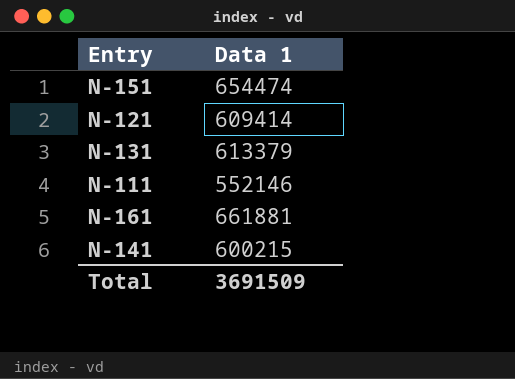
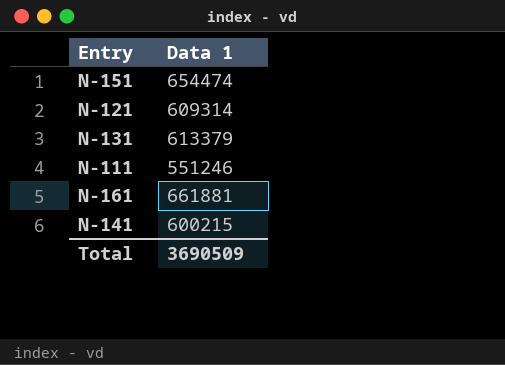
N-121 | Data 1: 609414 -> 609314
N-111 | Data 1: 552146 -> 551246
Total | Data 1: 3691509 -> 3690509

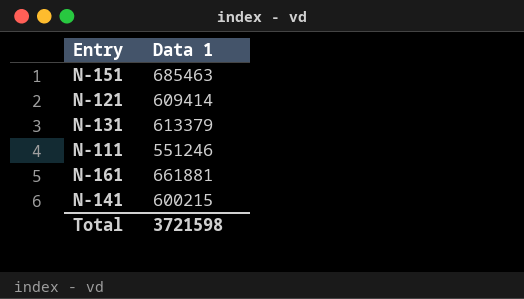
N-151 | Data 1: 654474 -> 685463
N-121 | Data 1: 609314 -> 609414
Total | Data 1: 3690509 -> 3721598

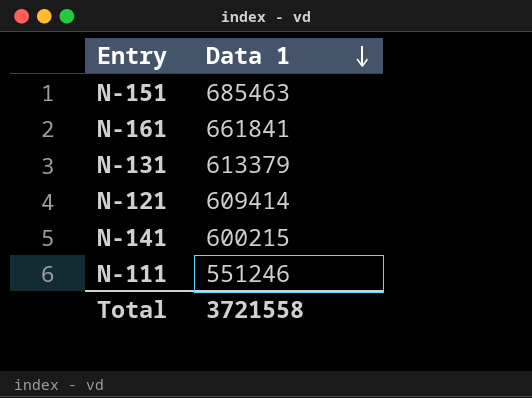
row order: none -> Data 1 descending
N-161 | Data 1: 661881 -> 661841
Total | Data 1: 3721598 -> 3721558

